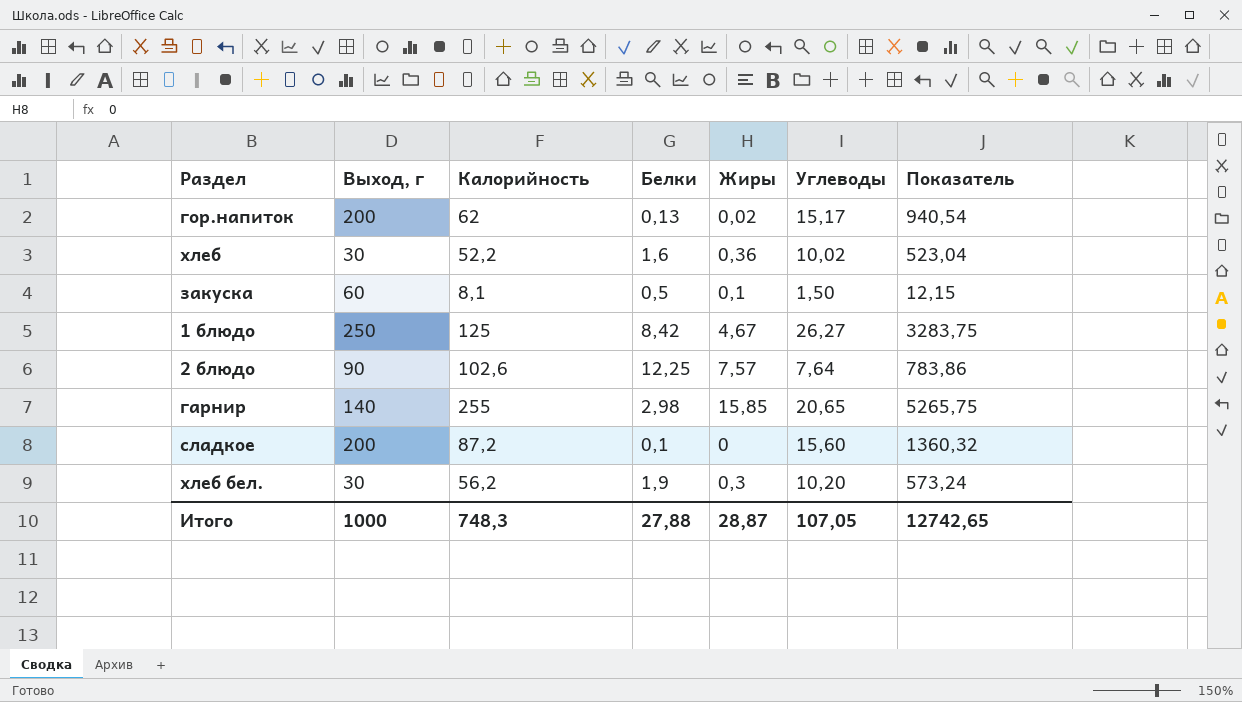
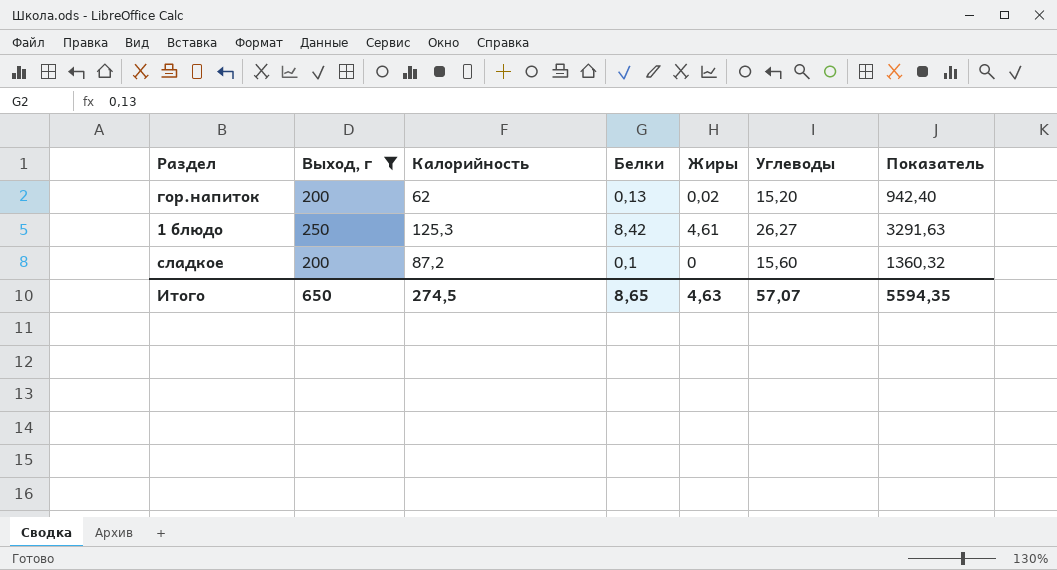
filter: none -> Выход, г >= 200
гор.напиток | Углеводы: 15,17 -> 15,20
гор.напиток | Показатель: 940,54 -> 942,40
1 блюдо | Калорийность: 125 -> 125,3
1 блюдо | Жиры: 4,67 -> 4,61
1 блюдо | Показатель: 3283,75 -> 3291,63
Итого | Выход, г: 1000 -> 650
Итого | Калорийность: 748,3 -> 274,5
Итого | Белки: 27,88 -> 8,65
Итого | Жиры: 28,87 -> 4,63
Итого | Углеводы: 107,05 -> 57,07
Итого | Показатель: 12742,65 -> 5594,35

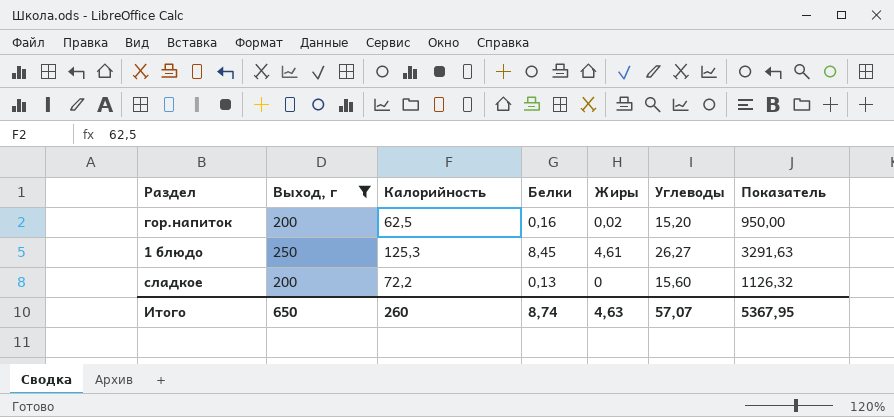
гор.напиток | Калорийность: 62 -> 62,5
гор.напиток | Белки: 0,13 -> 0,16
гор.напиток | Показатель: 942,40 -> 950,00
1 блюдо | Белки: 8,42 -> 8,45
сладкое | Калорийность: 87,2 -> 72,2
сладкое | Белки: 0,1 -> 0,13
сладкое | Показатель: 1360,32 -> 1126,32
Итого | Калорийность: 274,5 -> 260
Итого | Белки: 8,65 -> 8,74
Итого | Показатель: 5594,35 -> 5367,95

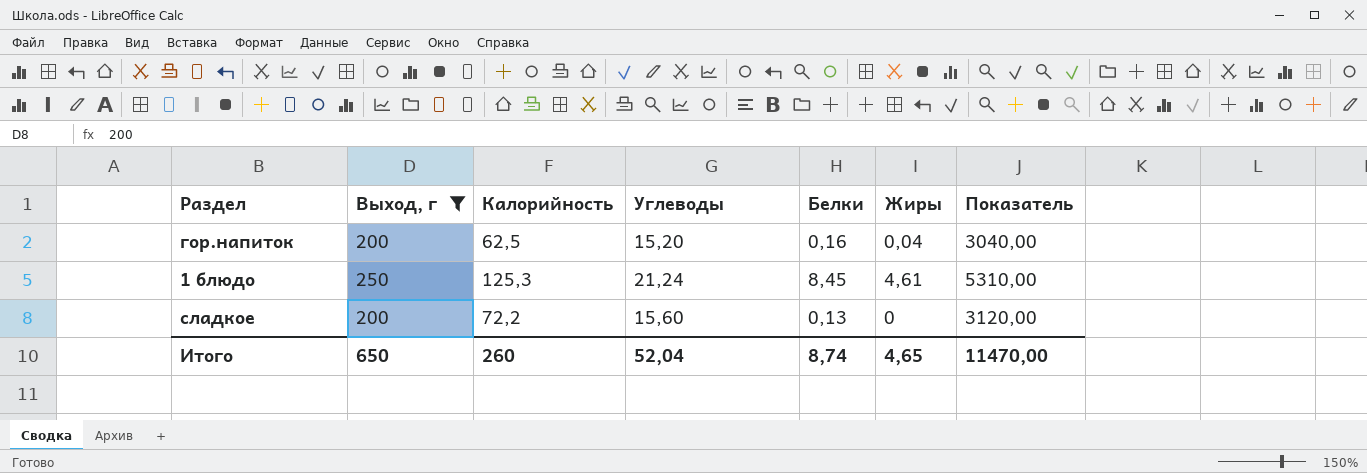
column Углеводы | position: 6 -> 4
column Показатель | formula: [Калорийность] * [Углеводы] -> [Выход, г] * [Углеводы]
гор.напиток | Жиры: 0,02 -> 0,04
1 блюдо | Углеводы: 26,27 -> 21,24
Итого | Углеводы: 57,07 -> 52,04
Итого | Жиры: 4,63 -> 4,65
Итого | Показатель: 5367,95 -> 11470,00

